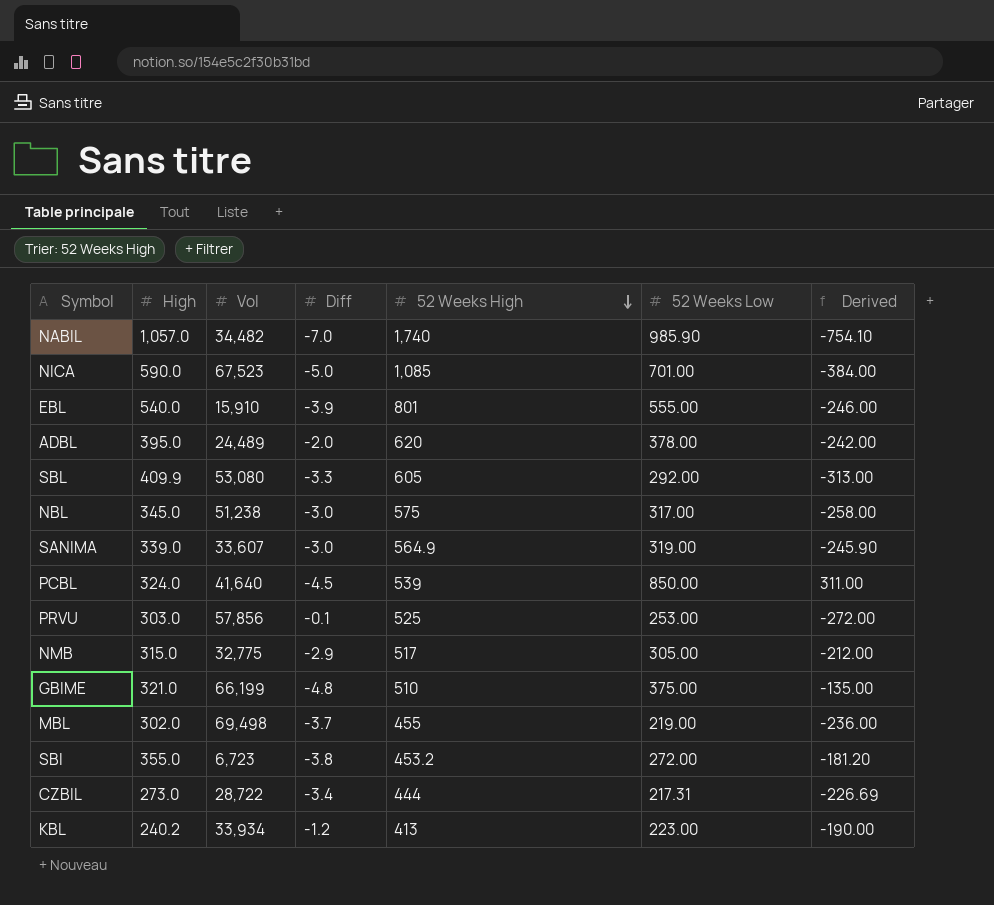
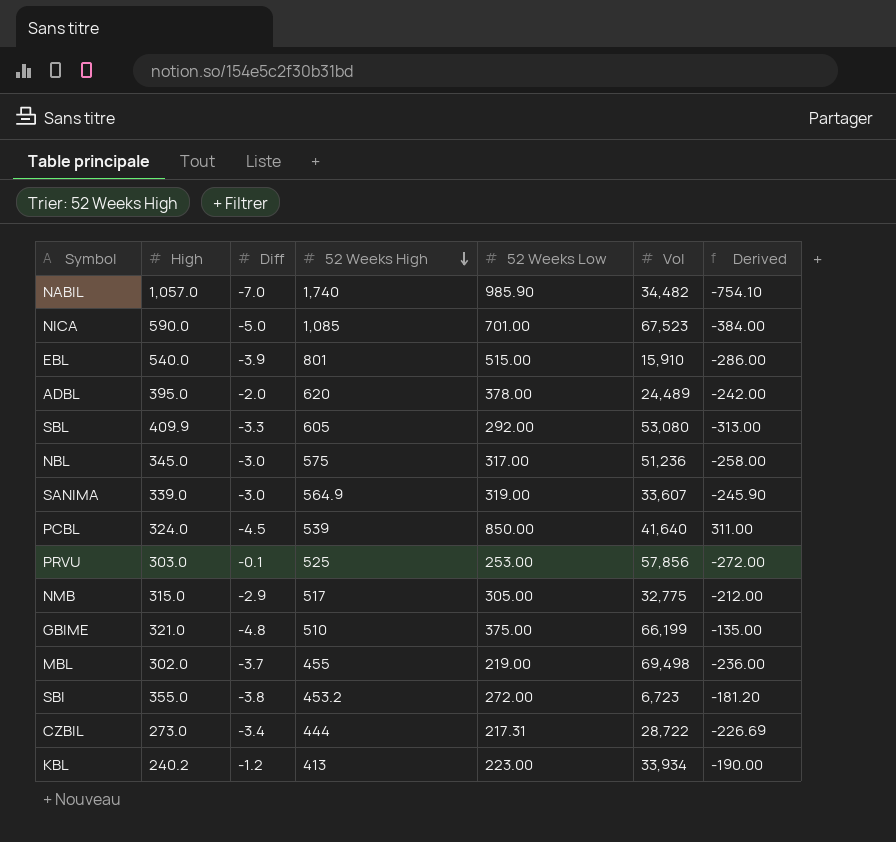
column Vol | position: 3 -> 6
EBL | 52 Weeks Low: 555.00 -> 515.00
EBL | Derived: -246.00 -> -286.00
NBL | Vol: 51,238 -> 51,236

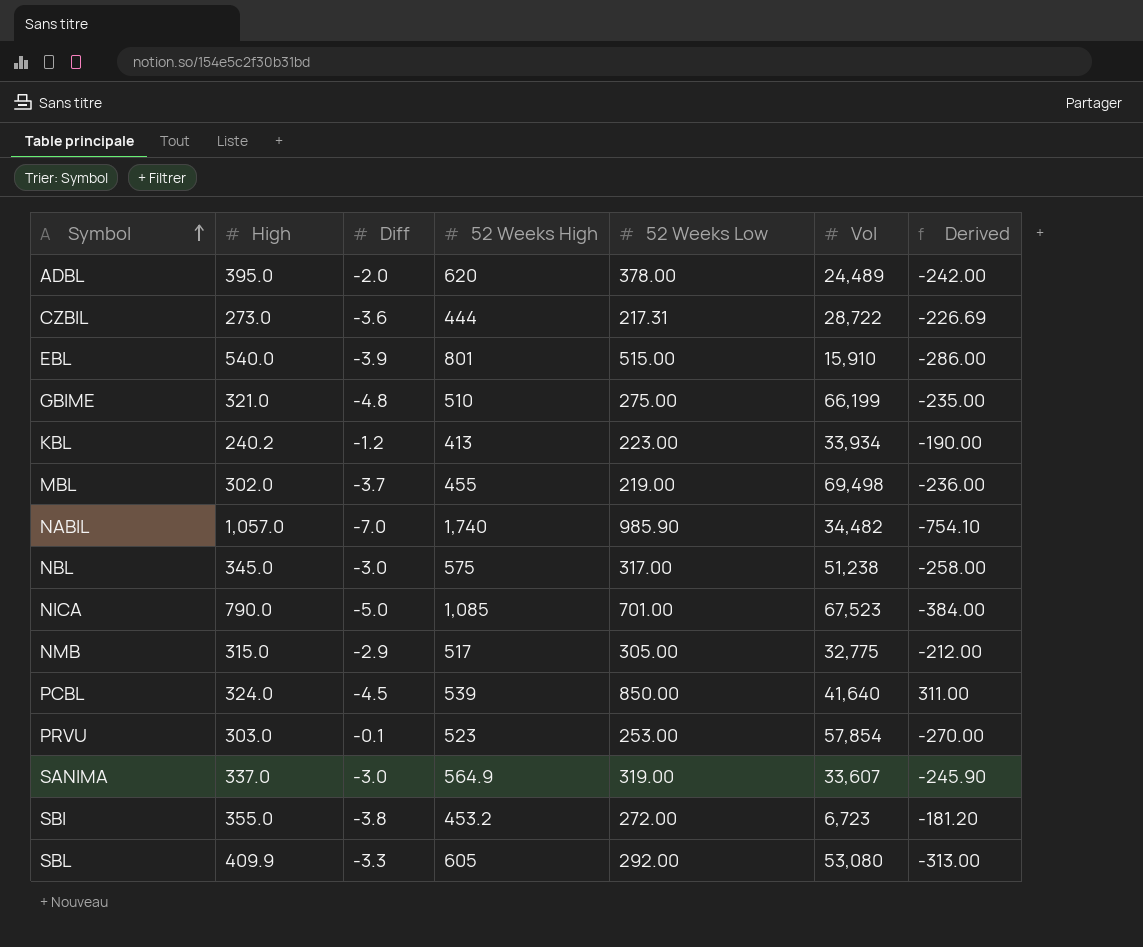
row order: 52 Weeks High descending -> Symbol ascending
CZBIL | Diff: -3.4 -> -3.6
GBIME | 52 Weeks Low: 375.00 -> 275.00
GBIME | Derived: -135.00 -> -235.00
NBL | Vol: 51,236 -> 51,238
NICA | High: 590.0 -> 790.0
PRVU | 52 Weeks High: 525 -> 523
PRVU | Vol: 57,856 -> 57,854
PRVU | Derived: -272.00 -> -270.00
SANIMA | High: 339.0 -> 337.0

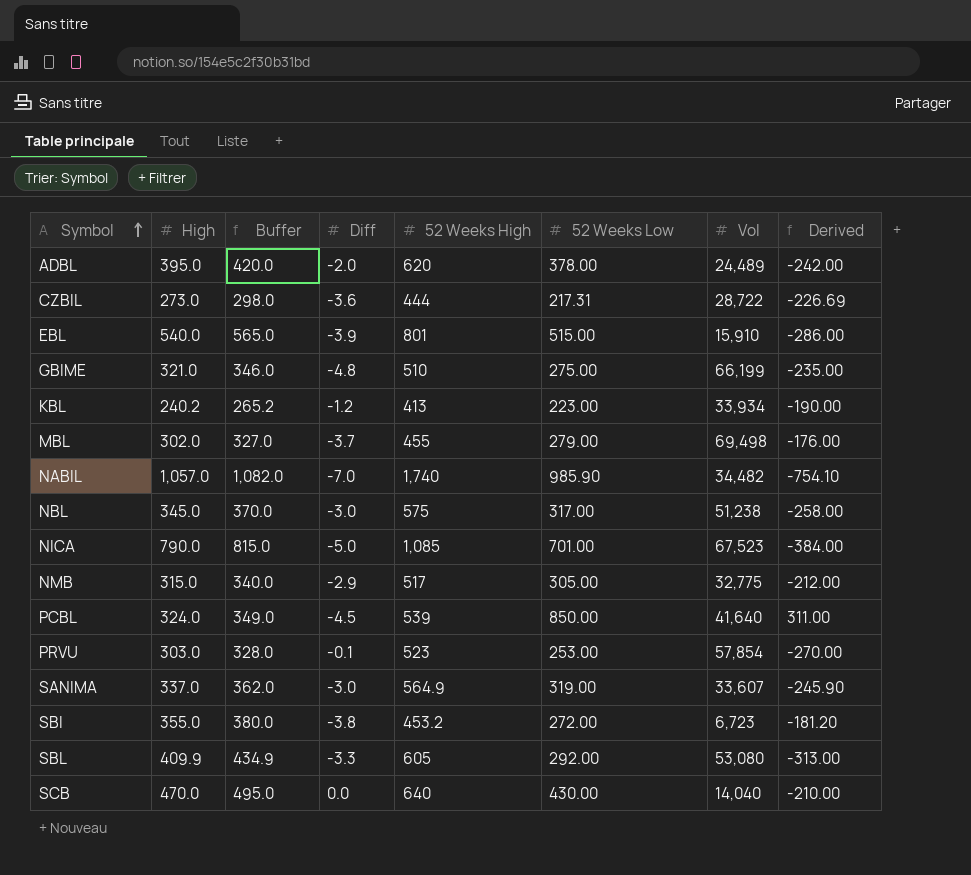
column Buffer | formula: none -> [High] + 25
MBL | 52 Weeks Low: 219.00 -> 279.00
MBL | Derived: -236.00 -> -176.00
row SCB: none -> 470.0 | 495.0 | 0.0 | 640 | 430.00 | 14,040 | -210.00

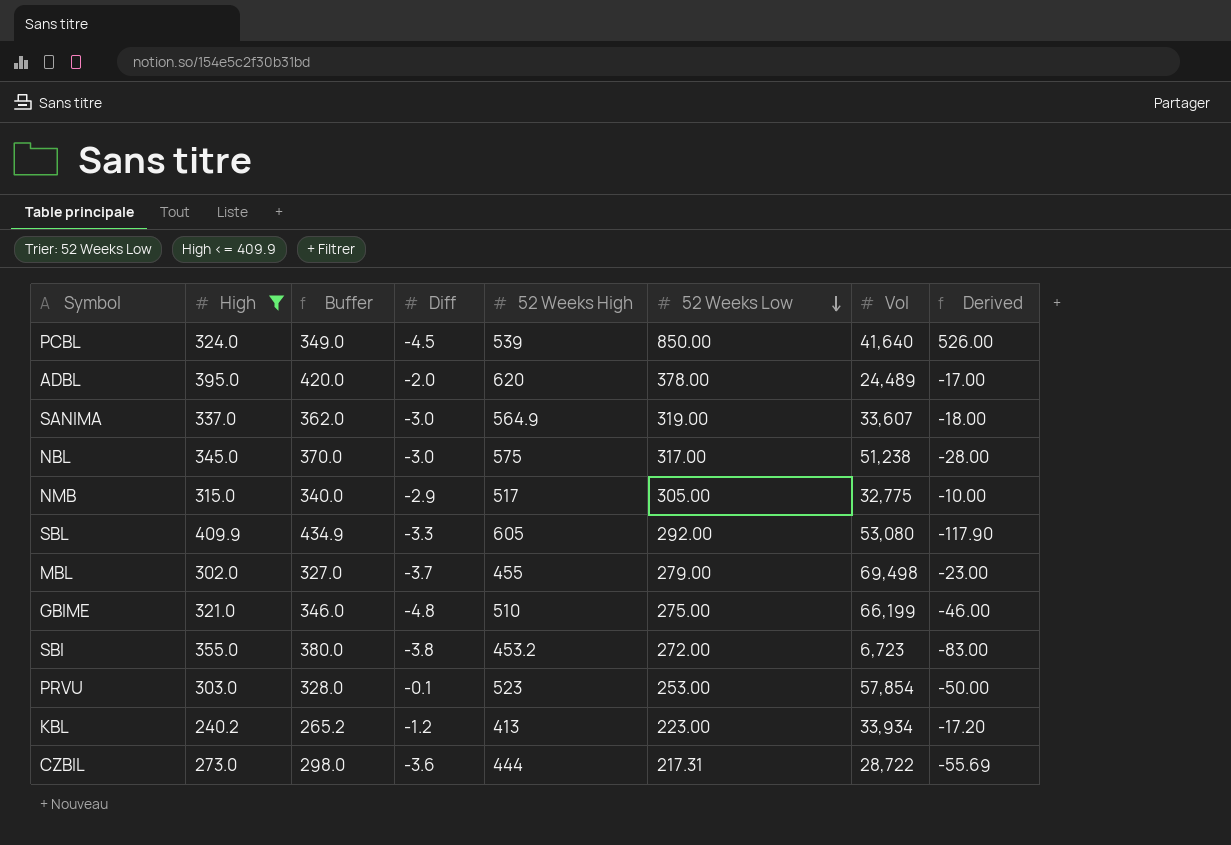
filter: none -> High <= 409.9
row order: Symbol ascending -> 52 Weeks Low descending
column Derived | formula: [52 Weeks Low] - [52 Weeks High] -> [52 Weeks Low] - [High]

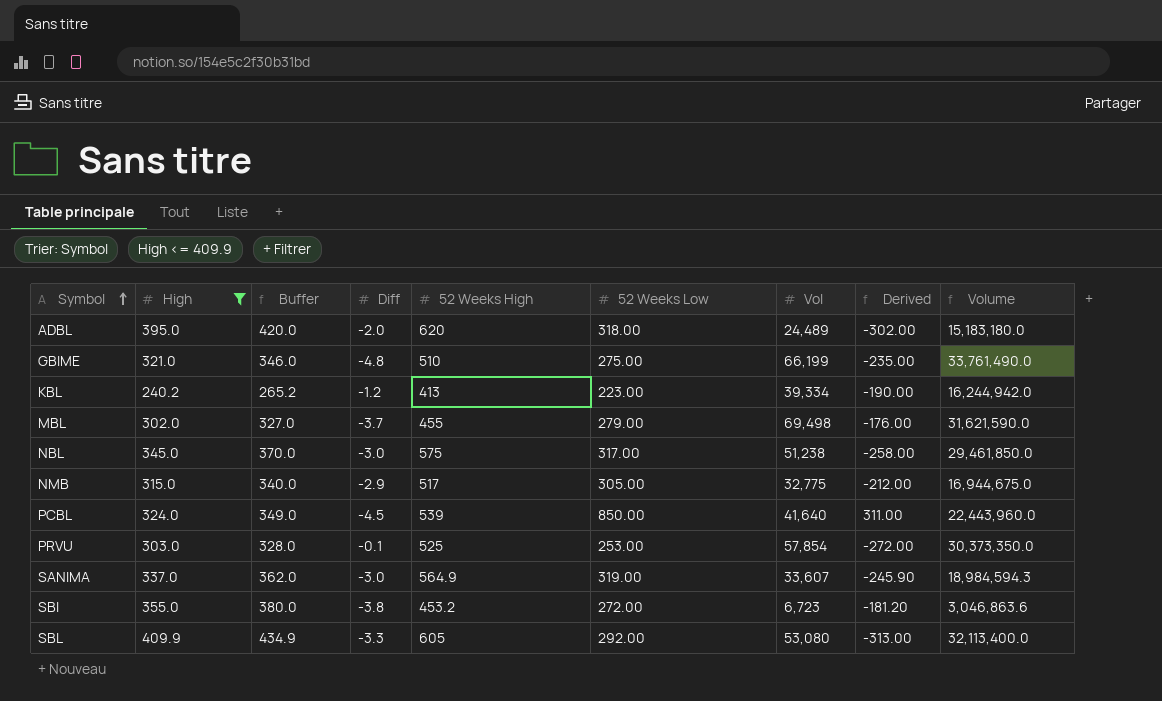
row order: 52 Weeks Low descending -> Symbol ascending
column Derived | formula: [52 Weeks Low] - [High] -> [52 Weeks Low] - [52 Weeks High]
column Volume | formula: none -> [52 Weeks High] * [Vol]
row CZBIL: 273.0 | 298.0 | -3.6 | 444 | 217.31 | 28,722 | -55.69 -> none
ADBL | 52 Weeks Low: 378.00 -> 318.00
KBL | Vol: 33,934 -> 39,334
PRVU | 52 Weeks High: 523 -> 525

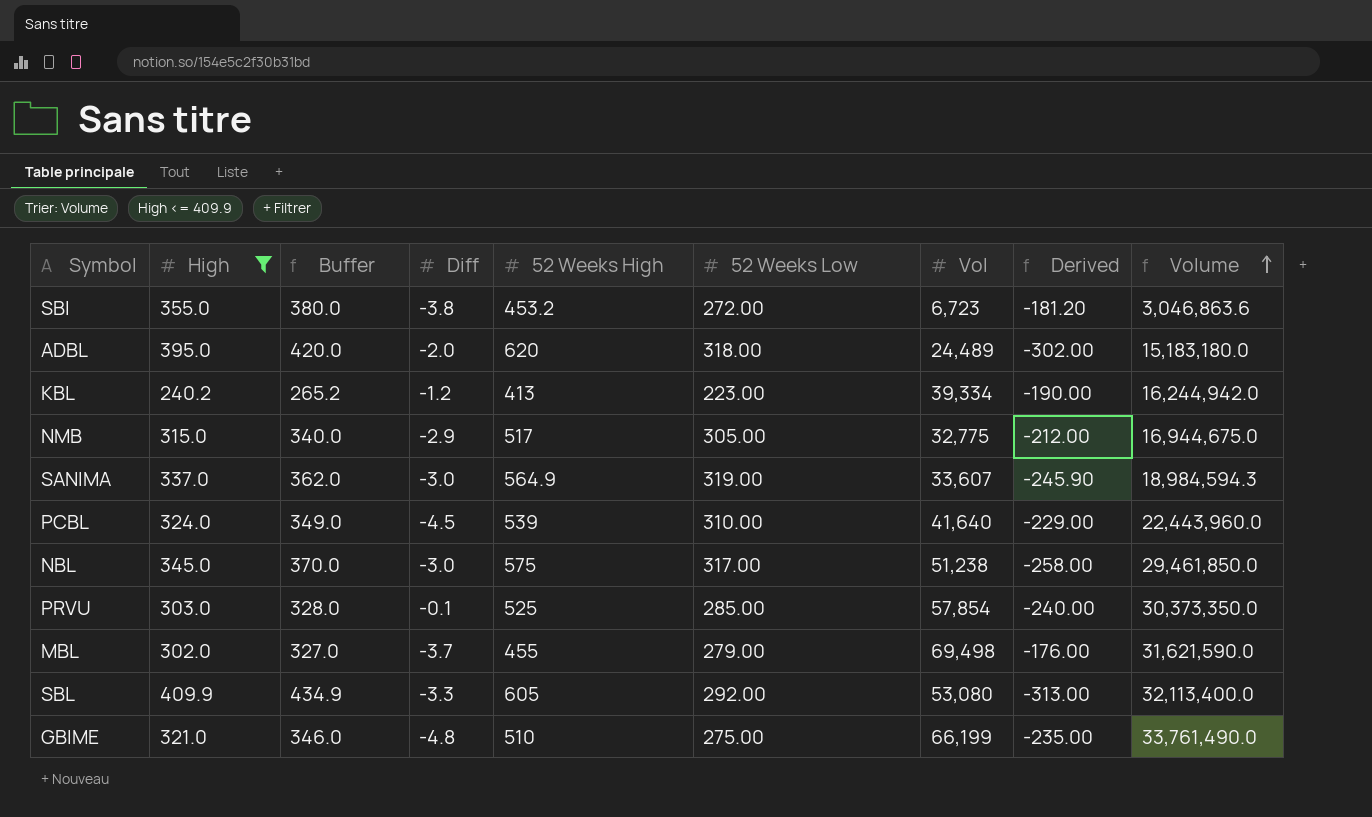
row order: Symbol ascending -> Volume ascending
PCBL | 52 Weeks Low: 850.00 -> 310.00
PCBL | Derived: 311.00 -> -229.00
PRVU | 52 Weeks Low: 253.00 -> 285.00
PRVU | Derived: -272.00 -> -240.00

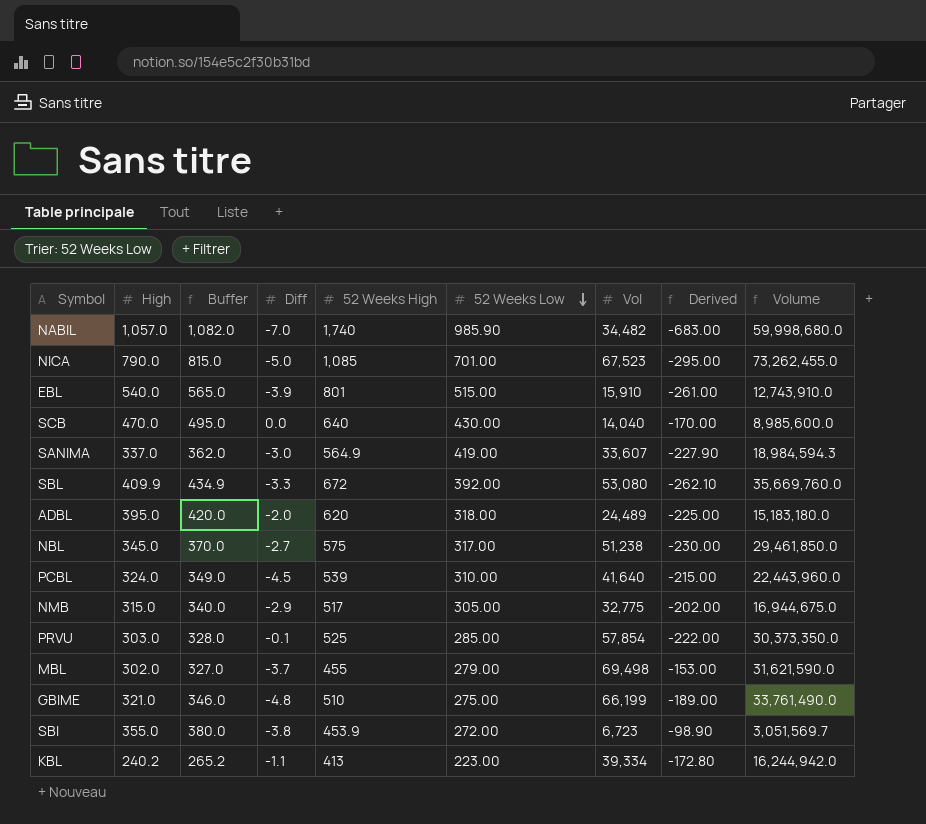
filter: High <= 409.9 -> none
row order: Volume ascending -> 52 Weeks Low descending
column Derived | formula: [52 Weeks Low] - [52 Weeks High] -> [High] - [52 Weeks High]
SANIMA | 52 Weeks Low: 319.00 -> 419.00
SBL | 52 Weeks High: 605 -> 672
SBL | 52 Weeks Low: 292.00 -> 392.00
SBL | Volume: 32,113,400.0 -> 35,669,760.0
NBL | Diff: -3.0 -> -2.7
SBI | 52 Weeks High: 453.2 -> 453.9
SBI | Volume: 3,046,863.6 -> 3,051,569.7
KBL | Diff: -1.2 -> -1.1

